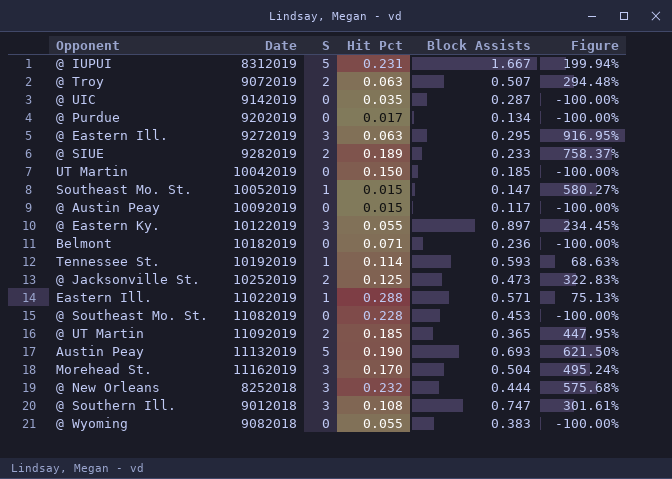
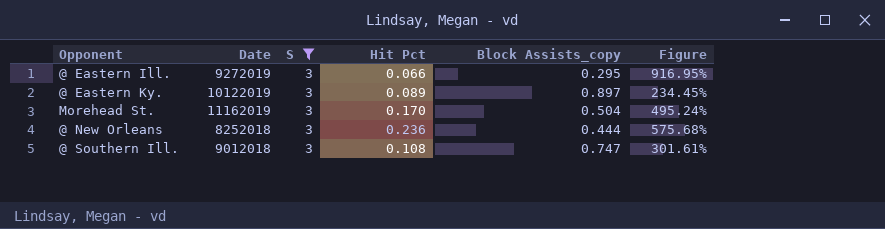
filter: none -> S = 3
column name: Block Assists -> Block Assists_copy
@ Eastern Ill. | Hit Pct: 0.063 -> 0.066
@ Eastern Ky. | Hit Pct: 0.055 -> 0.089
@ New Orleans | Hit Pct: 0.232 -> 0.236

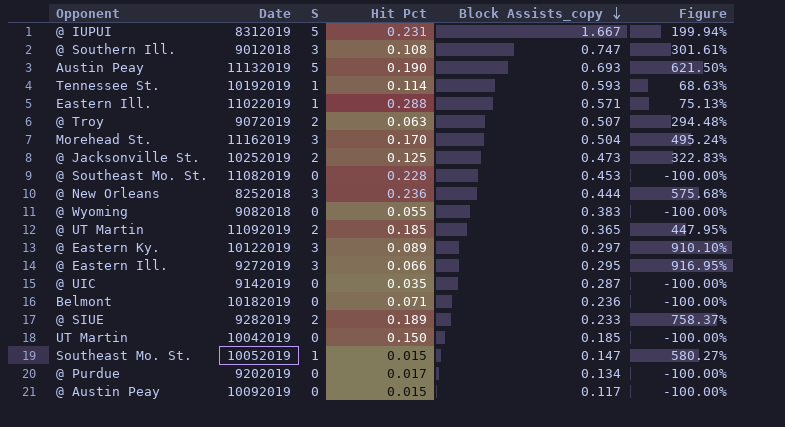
filter: S = 3 -> none
row order: none -> Block Assists_copy descending
@ Eastern Ky. | Block Assists_copy: 0.897 -> 0.297
@ Eastern Ky. | Figure: 234.45% -> 910.10%

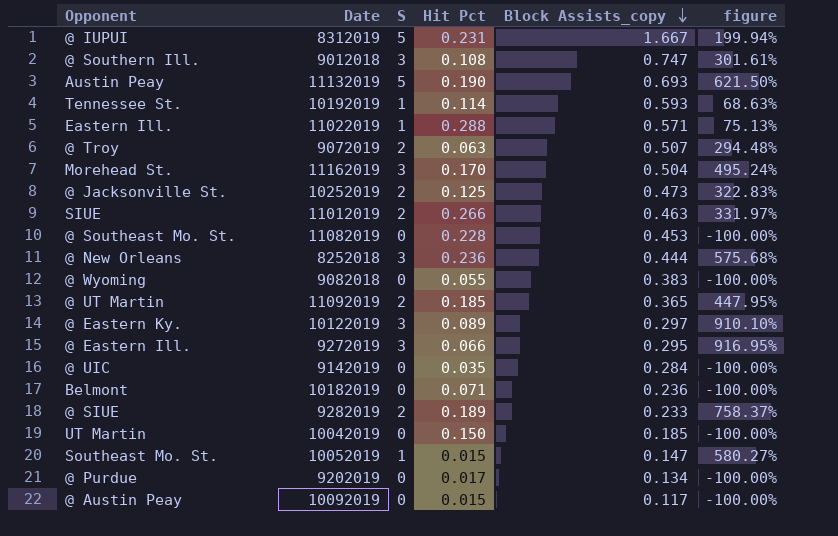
column name: Figure -> figure
row SIUE: none -> 11012019 | 2 | 0.266 | 0.463 | 331.97%
@ UIC | Block Assists_copy: 0.287 -> 0.284

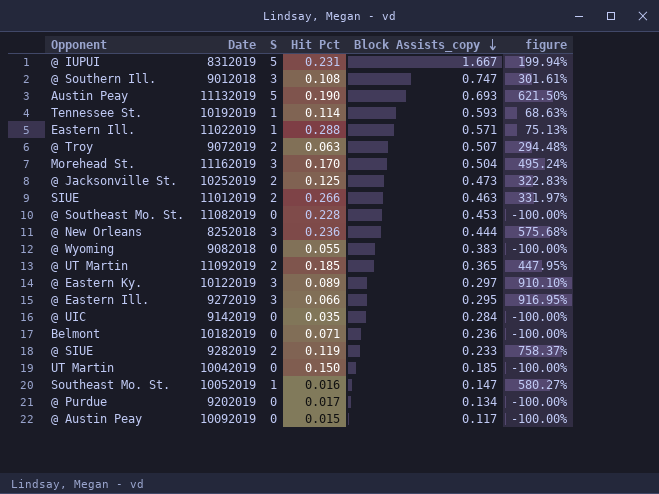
@ SIUE | Hit Pct: 0.189 -> 0.119
Southeast Mo. St. | Hit Pct: 0.015 -> 0.016

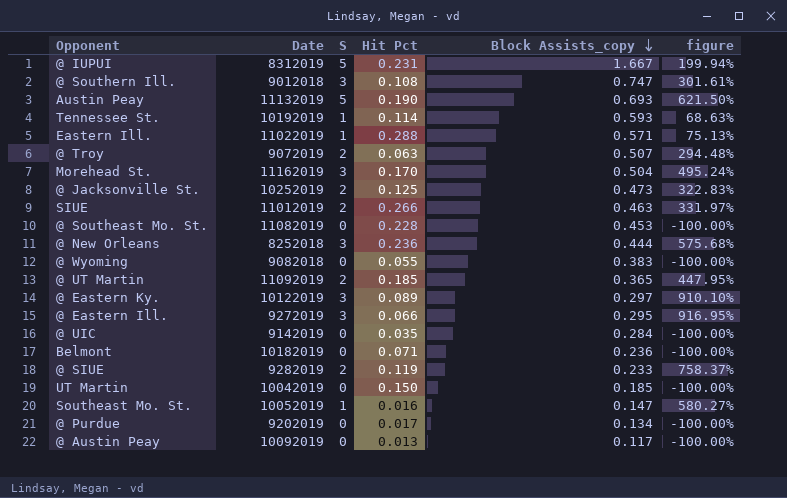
@ Austin Peay | Hit Pct: 0.015 -> 0.013

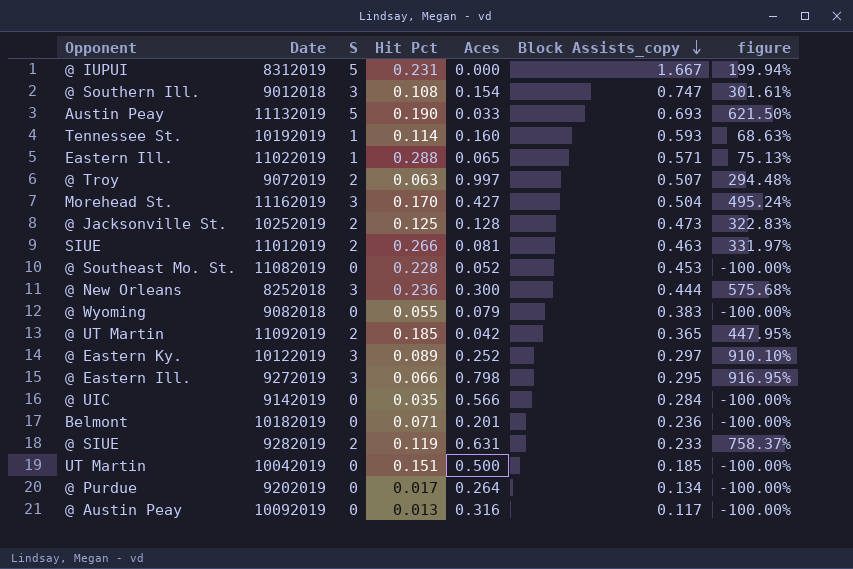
column Aces | position: none -> 5
row Southeast Mo. St.: 10052019 | 1 | 0.016 | 0.147 | 580.27% -> none
UT Martin | Hit Pct: 0.150 -> 0.151

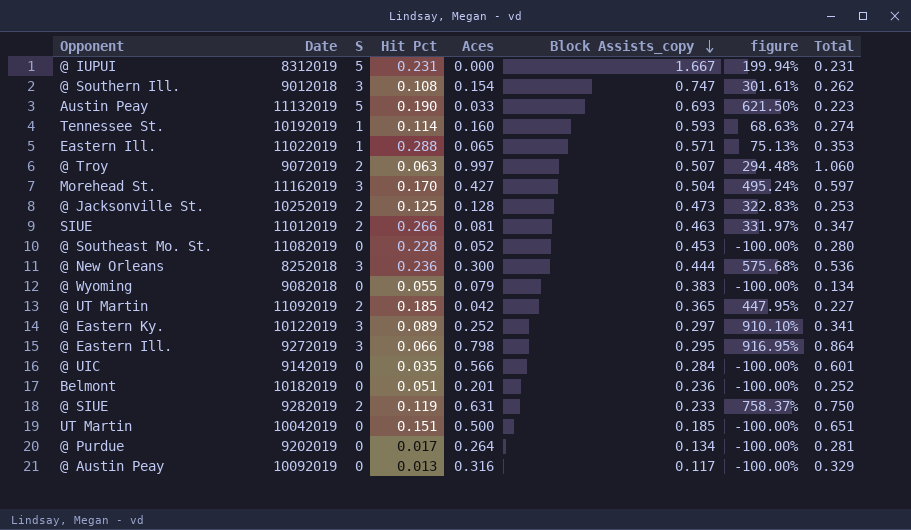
column Total | formula: none -> [Hit Pct] + [Aces]
Belmont | Hit Pct: 0.071 -> 0.051

